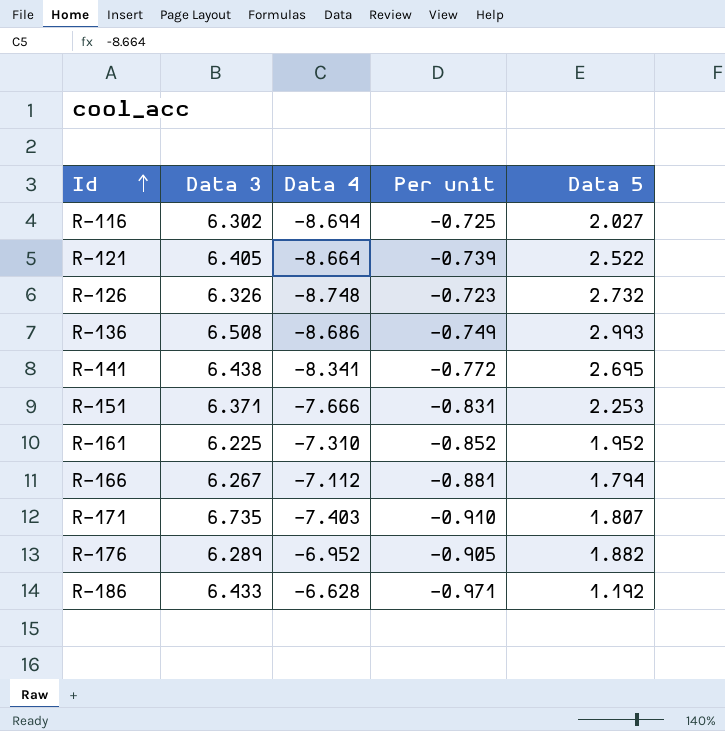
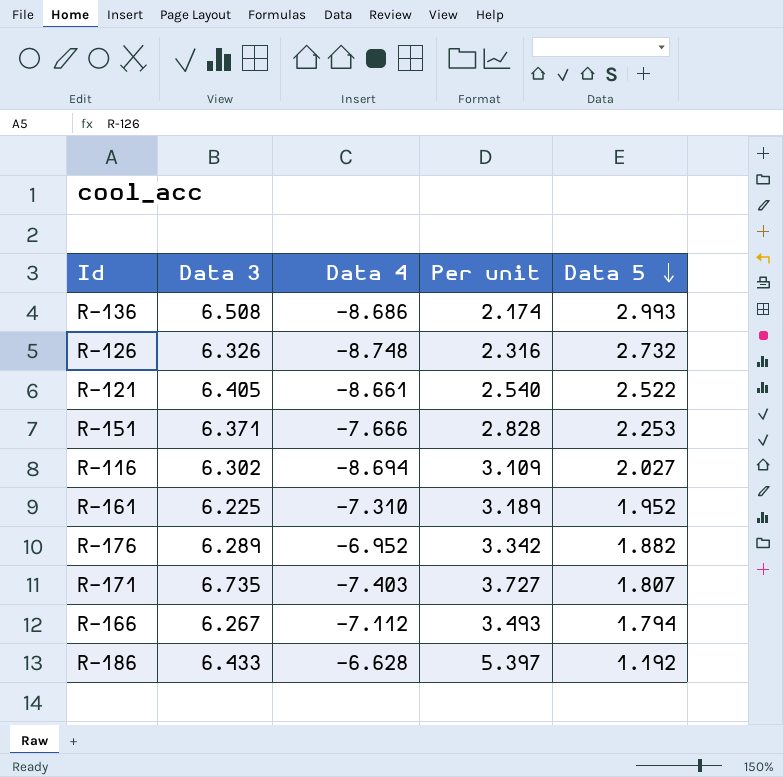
row order: Id ascending -> Data 5 descending
column Per unit | formula: [Data 3] / [Data 4] -> [Data 3] / [Data 5]
row R-141: 6.438 | -8.341 | -0.772 | 2.695 -> none
R-121 | Data 4: -8.664 -> -8.661

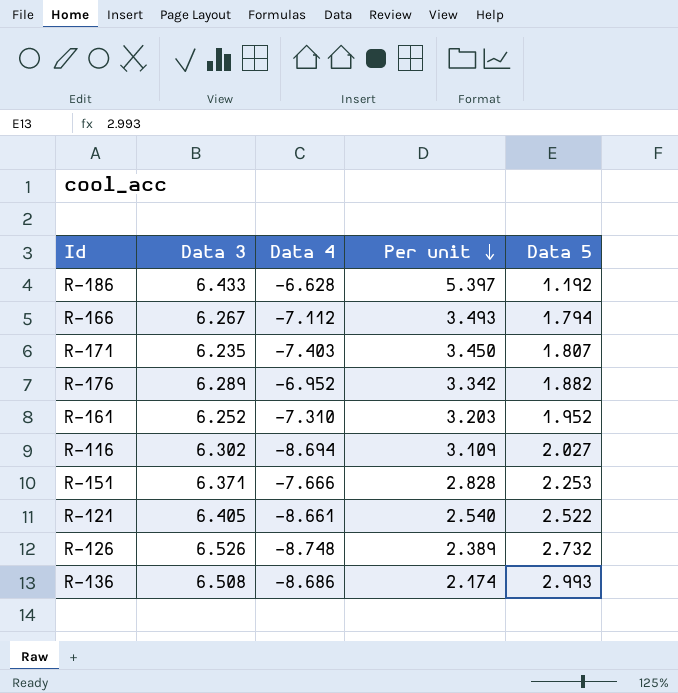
row order: Data 5 descending -> Per unit descending
R-171 | Data 3: 6.735 -> 6.235
R-171 | Per unit: 3.727 -> 3.450
R-161 | Data 3: 6.225 -> 6.252
R-161 | Per unit: 3.189 -> 3.203
R-126 | Data 3: 6.326 -> 6.526
R-126 | Per unit: 2.316 -> 2.389

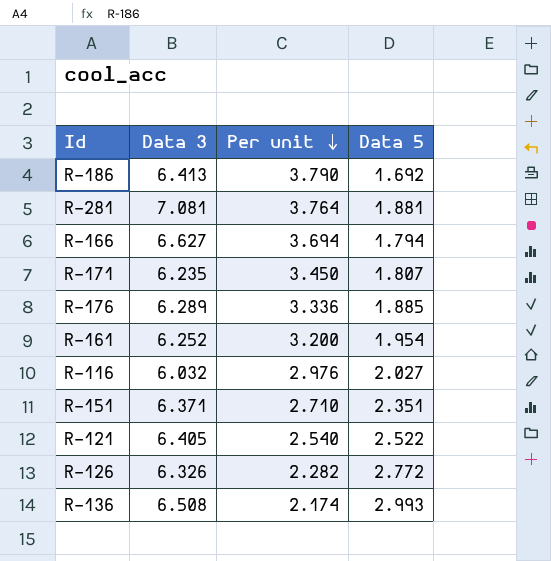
column Data 4 | position: 3 -> none
R-186 | Data 3: 6.433 -> 6.413
R-186 | Per unit: 5.397 -> 3.790
R-186 | Data 5: 1.192 -> 1.692
row R-281: none -> 7.081 | 3.764 | 1.881
R-166 | Data 3: 6.267 -> 6.627
R-166 | Per unit: 3.493 -> 3.694
R-176 | Per unit: 3.342 -> 3.336
R-176 | Data 5: 1.882 -> 1.885
R-161 | Per unit: 3.203 -> 3.200
R-161 | Data 5: 1.952 -> 1.954
R-116 | Data 3: 6.302 -> 6.032
R-116 | Per unit: 3.109 -> 2.976
R-151 | Per unit: 2.828 -> 2.710
R-151 | Data 5: 2.253 -> 2.351
R-126 | Data 3: 6.526 -> 6.326
R-126 | Per unit: 2.389 -> 2.282
R-126 | Data 5: 2.732 -> 2.772

